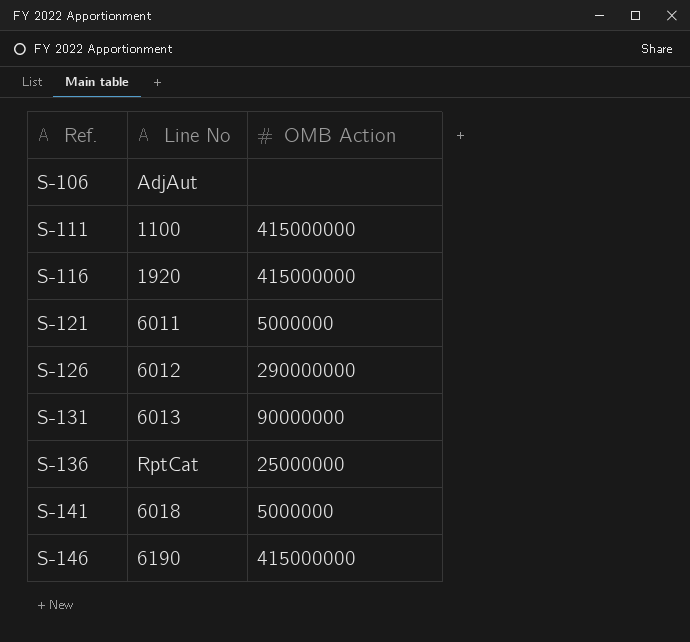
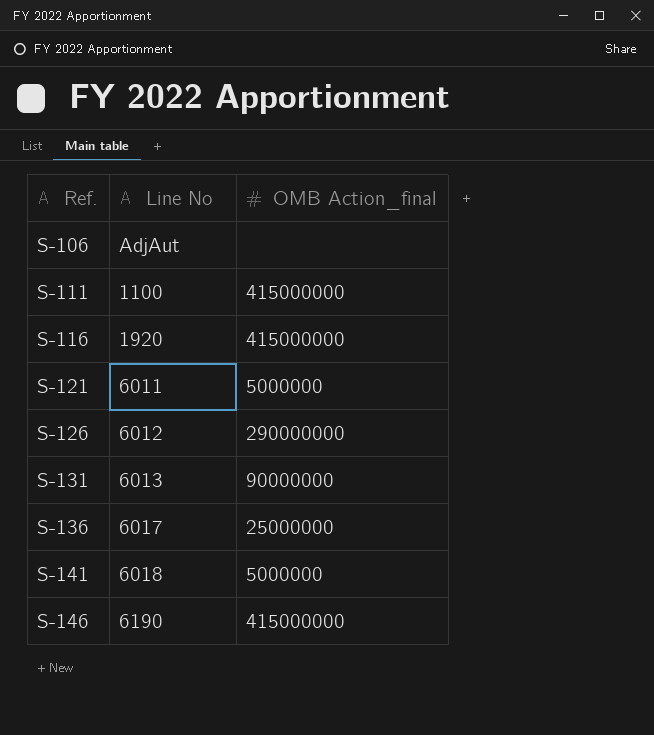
column name: OMB Action -> OMB Action_final
S-136 | Line No: RptCat -> 6017

